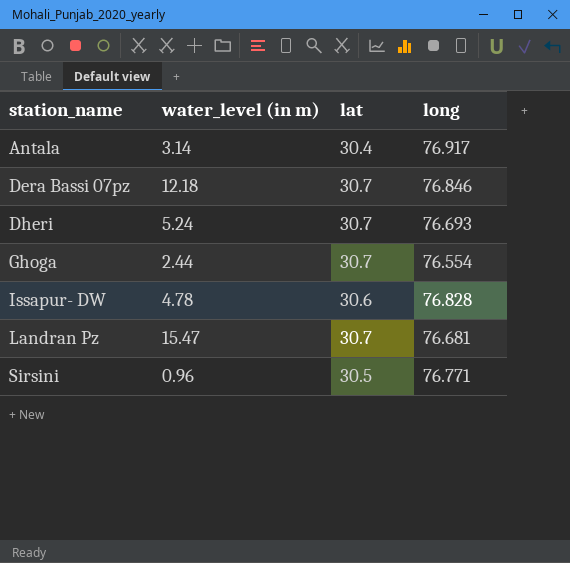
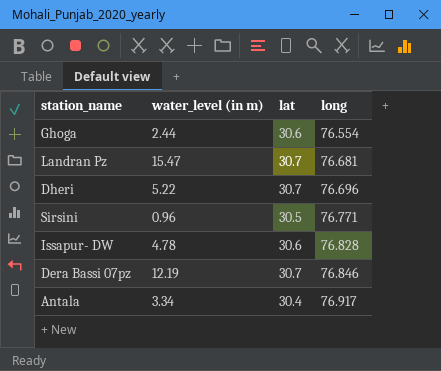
row order: station_name ascending -> long ascending
Ghoga | lat: 30.7 -> 30.6
Dheri | water_level (in m): 5.24 -> 5.22
Dheri | long: 76.693 -> 76.696
Dera Bassi 07pz | water_level (in m): 12.18 -> 12.19
Antala | water_level (in m): 3.14 -> 3.34

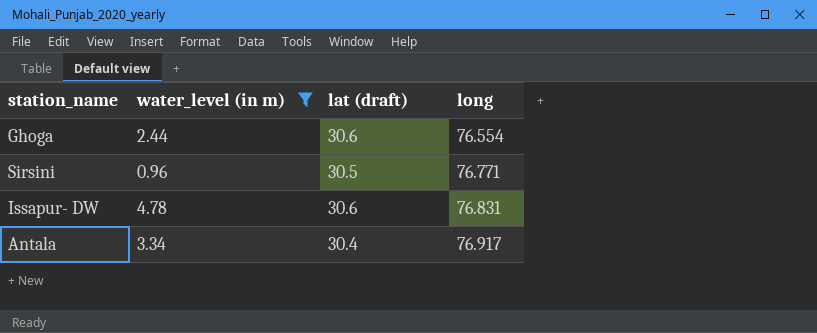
filter: none -> water_level (in m) <= 4.78
column name: lat -> lat (draft)
Issapur- DW | long: 76.828 -> 76.831

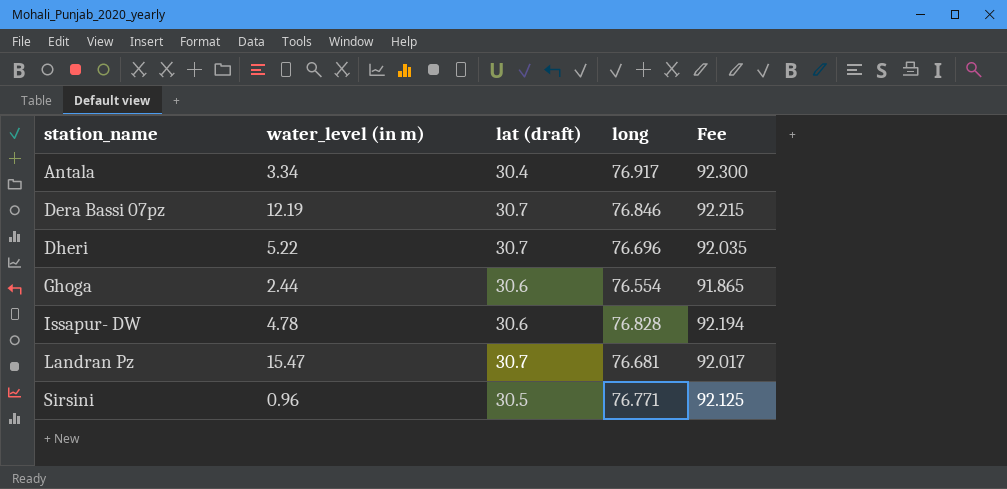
filter: water_level (in m) <= 4.78 -> none
row order: long ascending -> station_name ascending
column Fee | formula: none -> [long] * 1.2
Issapur- DW | long: 76.831 -> 76.828

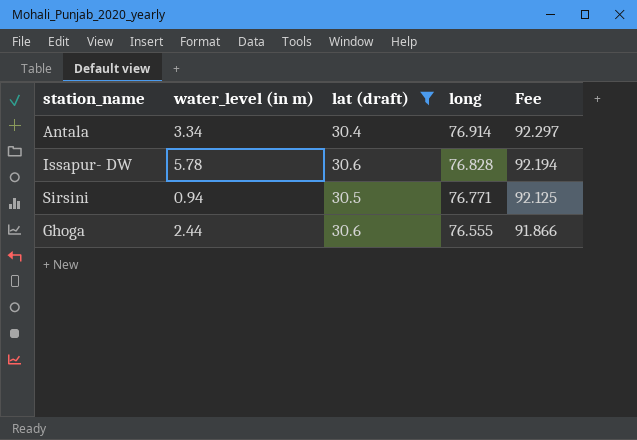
filter: none -> lat (draft) != 30.7
row order: station_name ascending -> long descending
Antala | long: 76.917 -> 76.914
Antala | Fee: 92.300 -> 92.297
Issapur- DW | water_level (in m): 4.78 -> 5.78
Sirsini | water_level (in m): 0.96 -> 0.94
Ghoga | long: 76.554 -> 76.555
Ghoga | Fee: 91.865 -> 91.866

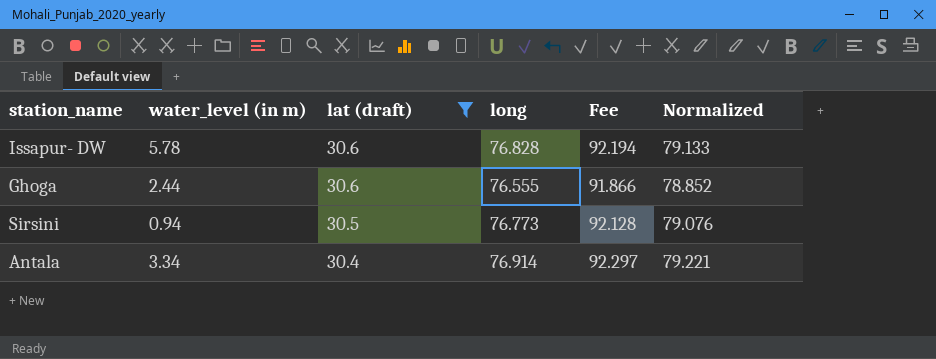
row order: long descending -> lat (draft) descending
column Normalized | formula: none -> [long] * 1.03
Sirsini | long: 76.771 -> 76.773
Sirsini | Fee: 92.125 -> 92.128

